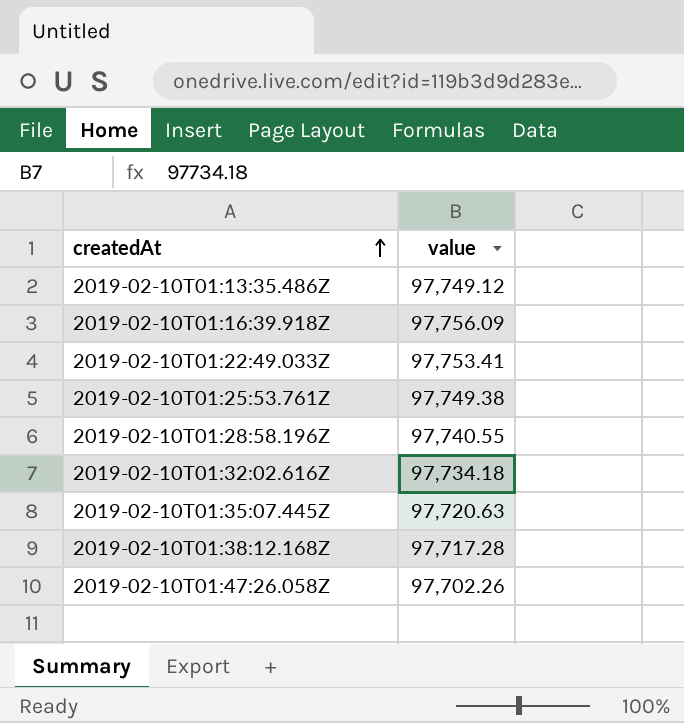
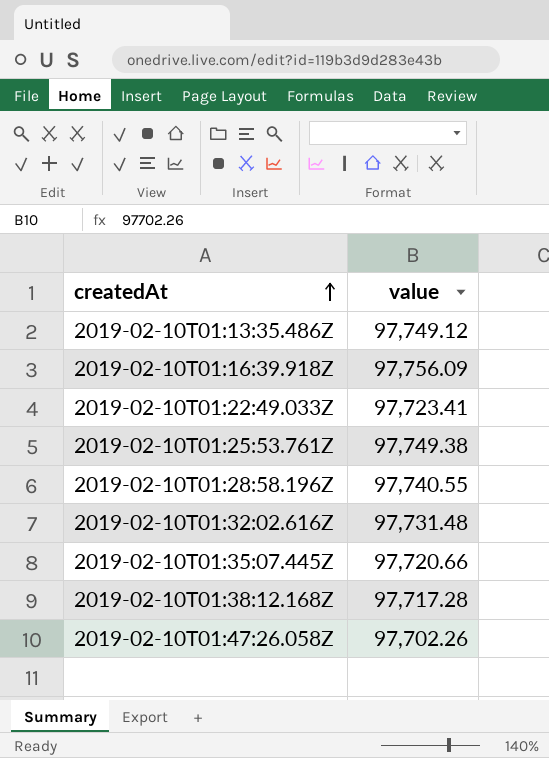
2019-02-10T01:22:49.033Z | value: 97,753.41 -> 97,723.41
2019-02-10T01:32:02.616Z | value: 97,734.18 -> 97,731.48
2019-02-10T01:35:07.445Z | value: 97,720.63 -> 97,720.66

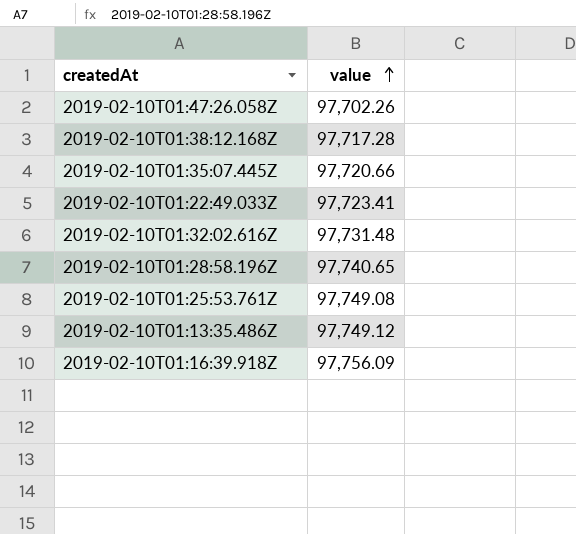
row order: createdAt ascending -> value ascending
2019-02-10T01:28:58.196Z | value: 97,740.55 -> 97,740.65
2019-02-10T01:25:53.761Z | value: 97,749.38 -> 97,749.08

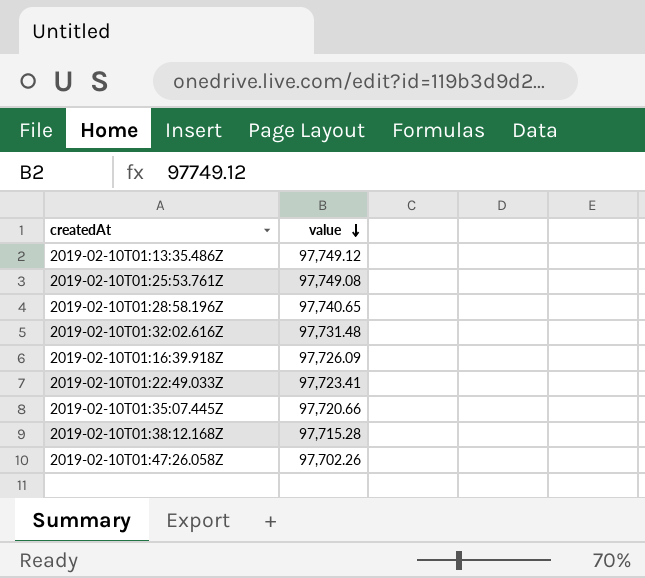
row order: value ascending -> value descending
2019-02-10T01:16:39.918Z | value: 97,756.09 -> 97,726.09
2019-02-10T01:38:12.168Z | value: 97,717.28 -> 97,715.28

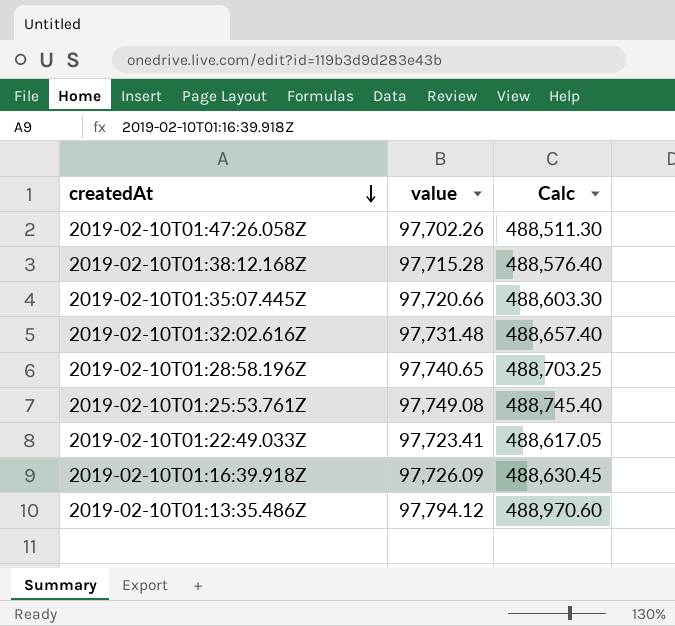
row order: value descending -> createdAt descending
column Calc | formula: none -> [value] * 5
2019-02-10T01:13:35.486Z | value: 97,749.12 -> 97,794.12

